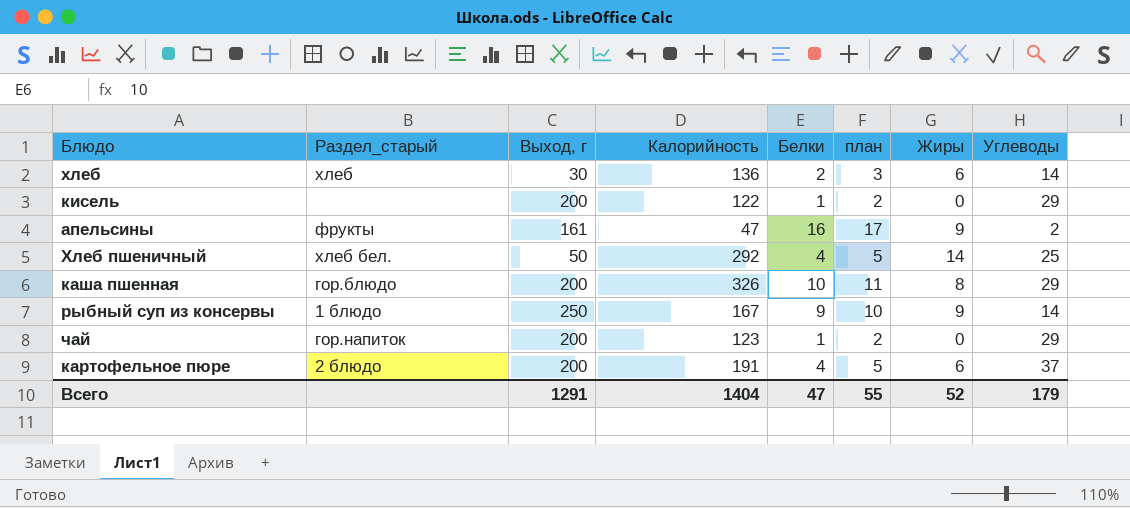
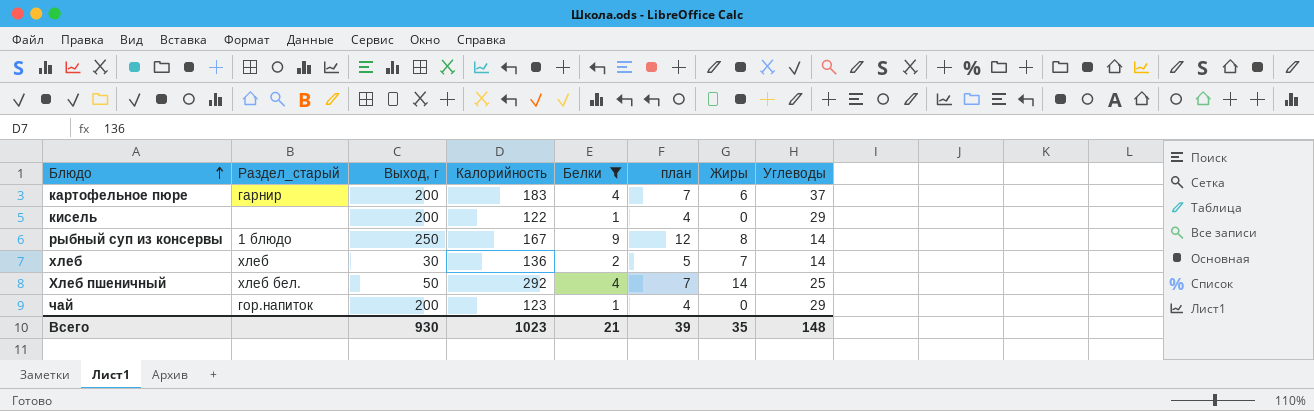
filter: none -> Белки <= 9
row order: none -> Блюдо ascending
column план | formula: [Белки] + 1 -> [Белки] + 3
картофельное пюре | Раздел_старый: 2 блюдо -> гарнир
картофельное пюре | Калорийность: 191 -> 183
рыбный суп из консервы | Жиры: 9 -> 8
хлеб | Жиры: 6 -> 7
Всего | Выход, г: 1291 -> 930
Всего | Калорийность: 1404 -> 1023
Всего | Белки: 47 -> 21
Всего | план: 55 -> 39
Всего | Жиры: 52 -> 35
Всего | Углеводы: 179 -> 148

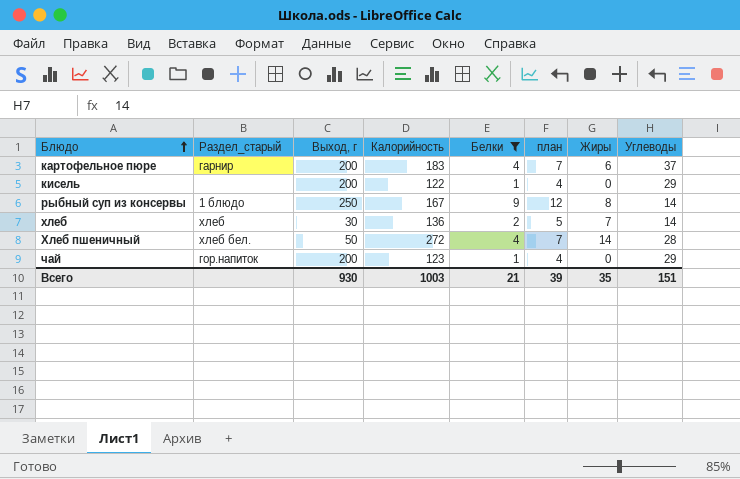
Хлеб пшеничный | Калорийность: 292 -> 272
Хлеб пшеничный | Углеводы: 25 -> 28
Всего | Калорийность: 1023 -> 1003
Всего | Углеводы: 148 -> 151

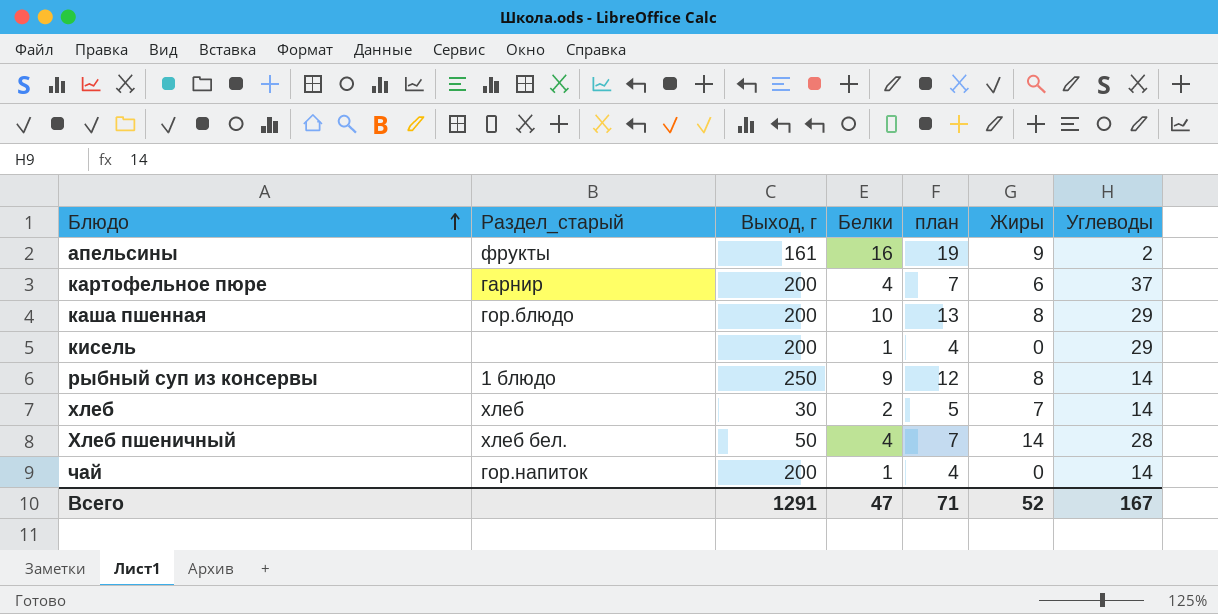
filter: Белки <= 9 -> none
column Калорийность | position: 4 -> none
чай | Углеводы: 29 -> 14
Всего | Выход, г: 930 -> 1291
Всего | Белки: 21 -> 47
Всего | план: 39 -> 71
Всего | Жиры: 35 -> 52
Всего | Углеводы: 151 -> 167

